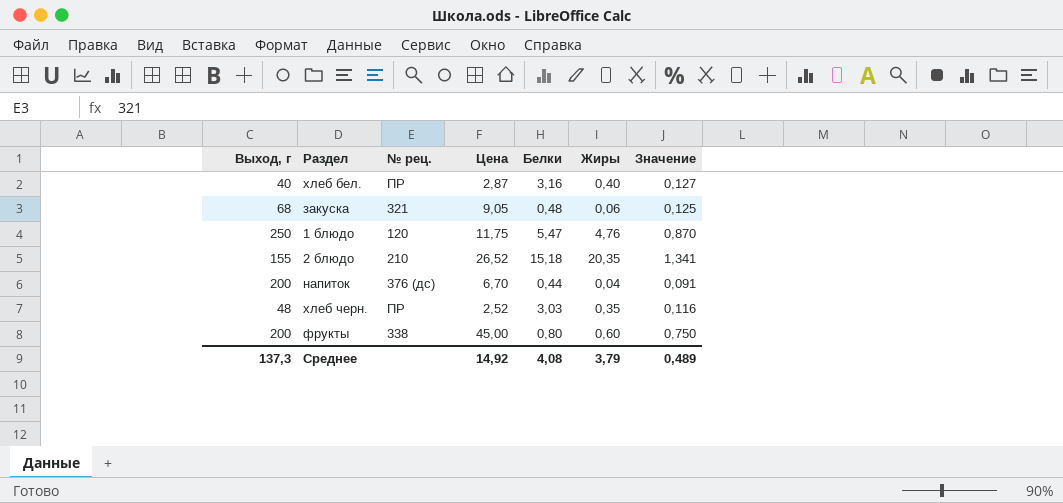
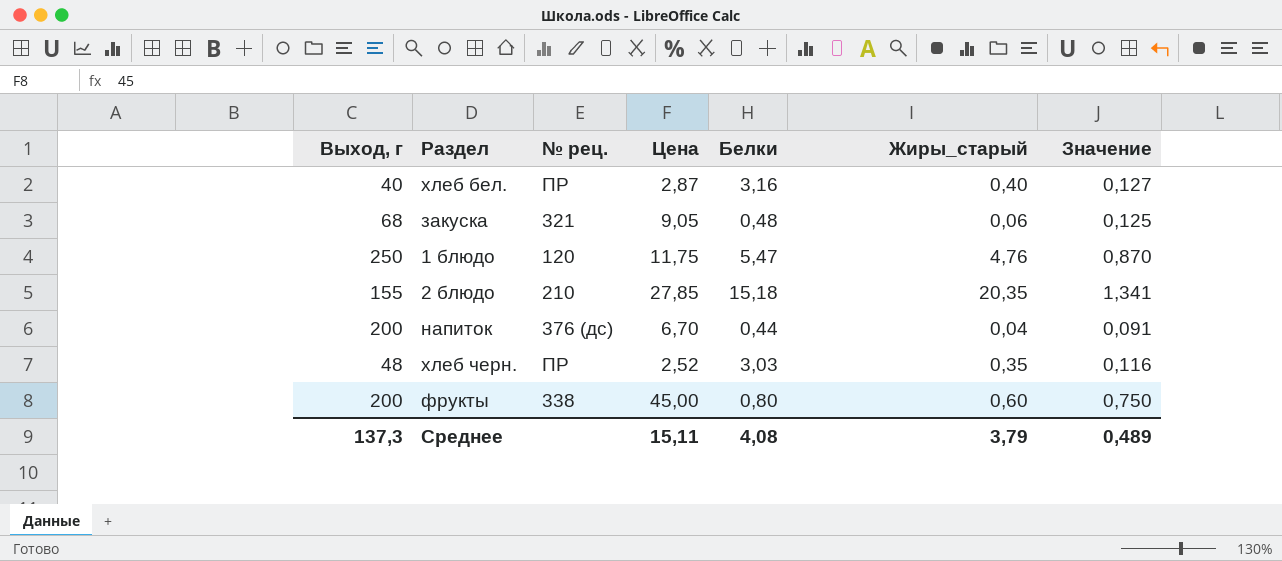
column name: Жиры -> Жиры_старый
2 блюдо | Цена: 26,52 -> 27,85
Среднее | Цена: 14,92 -> 15,11

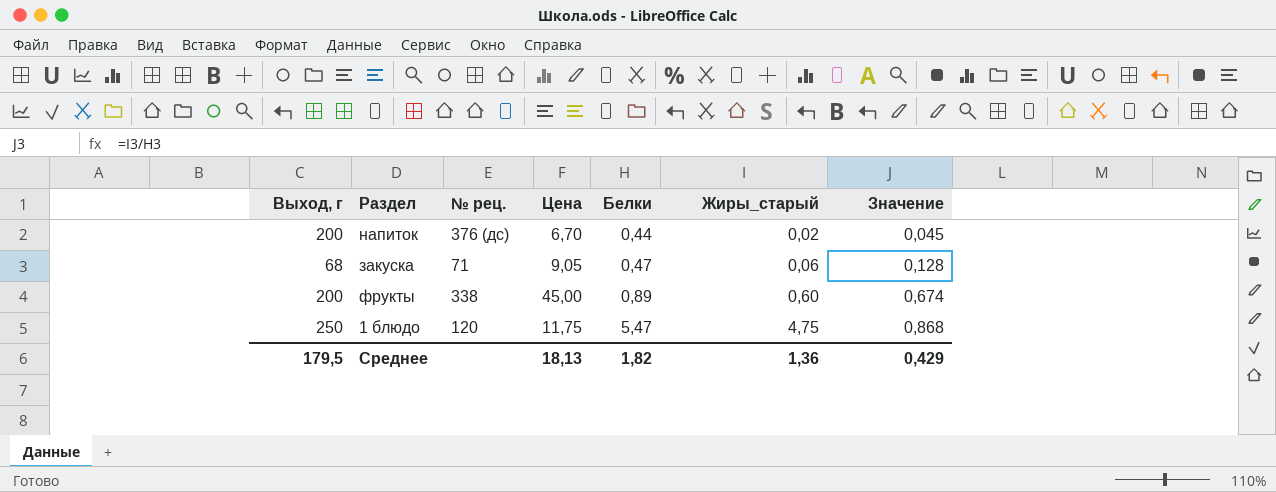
row order: none -> Белки ascending
row хлеб бел.: 40 | ПР | 2,87 | 3,16 | 0,40 | 0,127 -> none
row 2 блюдо: 155 | 210 | 27,85 | 15,18 | 20,35 | 1,341 -> none
row хлеб черн.: 48 | ПР | 2,52 | 3,03 | 0,35 | 0,116 -> none
напиток | Жиры_старый: 0,04 -> 0,02
напиток | Значение: 0,091 -> 0,045
закуска | № рец.: 321 -> 71
закуска | Белки: 0,48 -> 0,47
закуска | Значение: 0,125 -> 0,128
фрукты | Белки: 0,80 -> 0,89
фрукты | Значение: 0,750 -> 0,674
1 блюдо | Жиры_старый: 4,76 -> 4,75
1 блюдо | Значение: 0,870 -> 0,868
Среднее | Выход, г: 137,3 -> 179,5
Среднее | Цена: 15,11 -> 18,13
Среднее | Белки: 4,08 -> 1,82
Среднее | Жиры_старый: 3,79 -> 1,36
Среднее | Значение: 0,489 -> 0,429

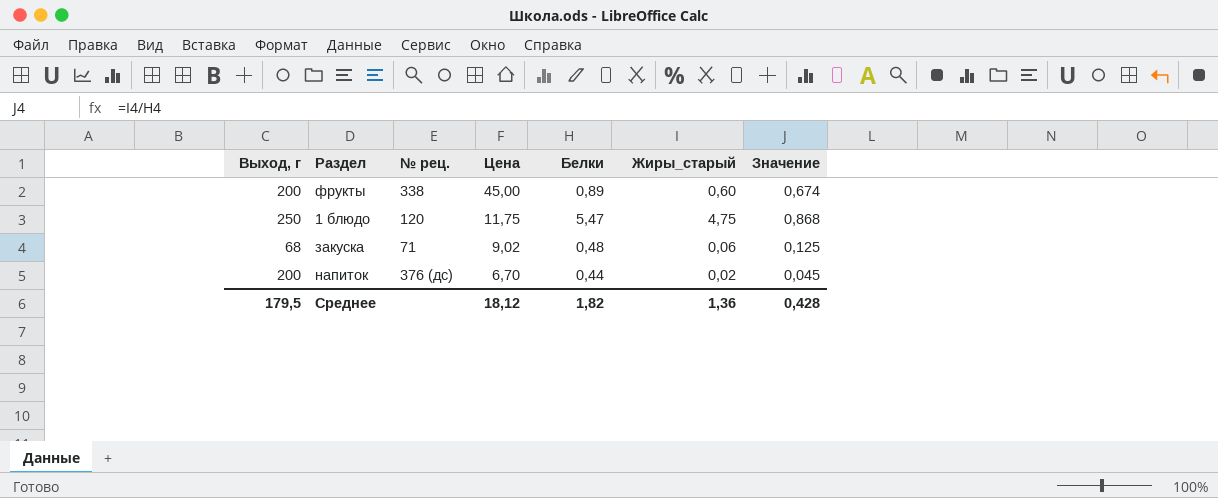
row order: Белки ascending -> Цена descending
закуска | Цена: 9,05 -> 9,02
закуска | Белки: 0,47 -> 0,48
закуска | Значение: 0,128 -> 0,125
Среднее | Цена: 18,13 -> 18,12
Среднее | Значение: 0,429 -> 0,428

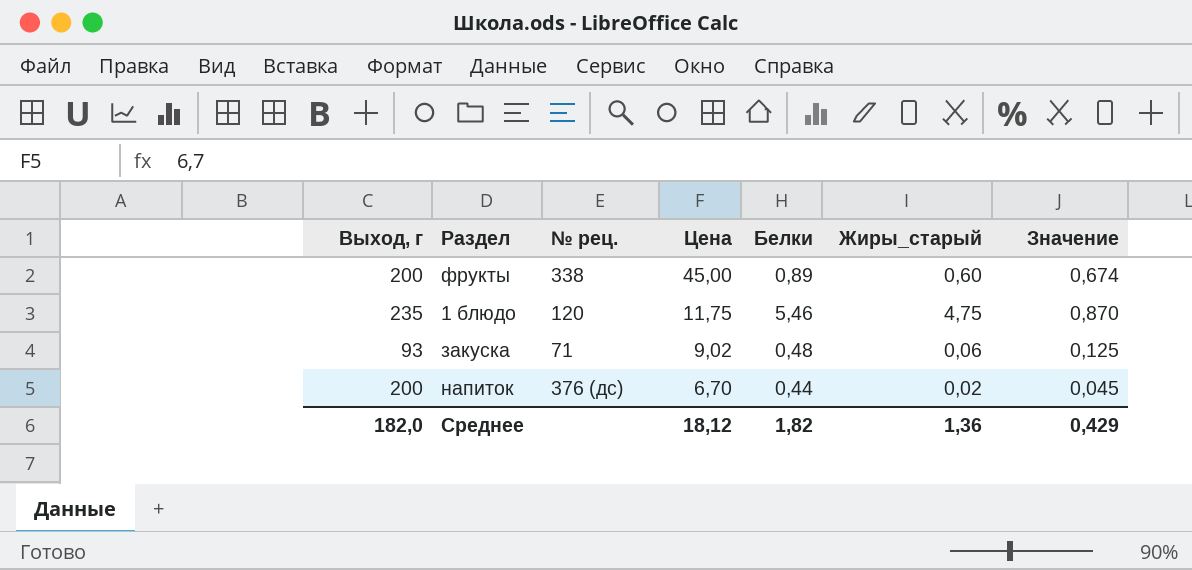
1 блюдо | Выход, г: 250 -> 235
1 блюдо | Белки: 5,47 -> 5,46
1 блюдо | Значение: 0,868 -> 0,870
закуска | Выход, г: 68 -> 93
Среднее | Выход, г: 179,5 -> 182,0
Среднее | Значение: 0,428 -> 0,429

